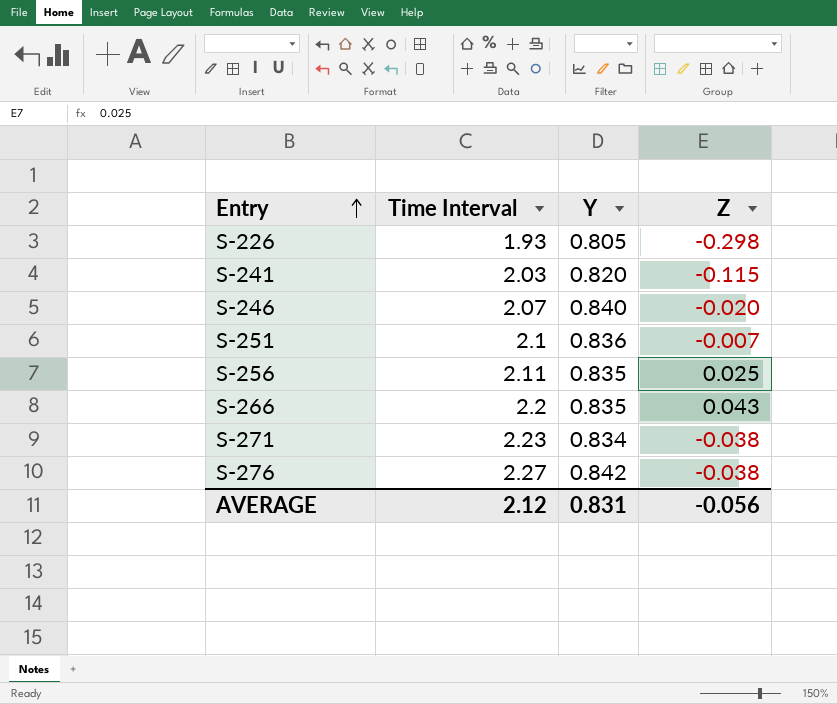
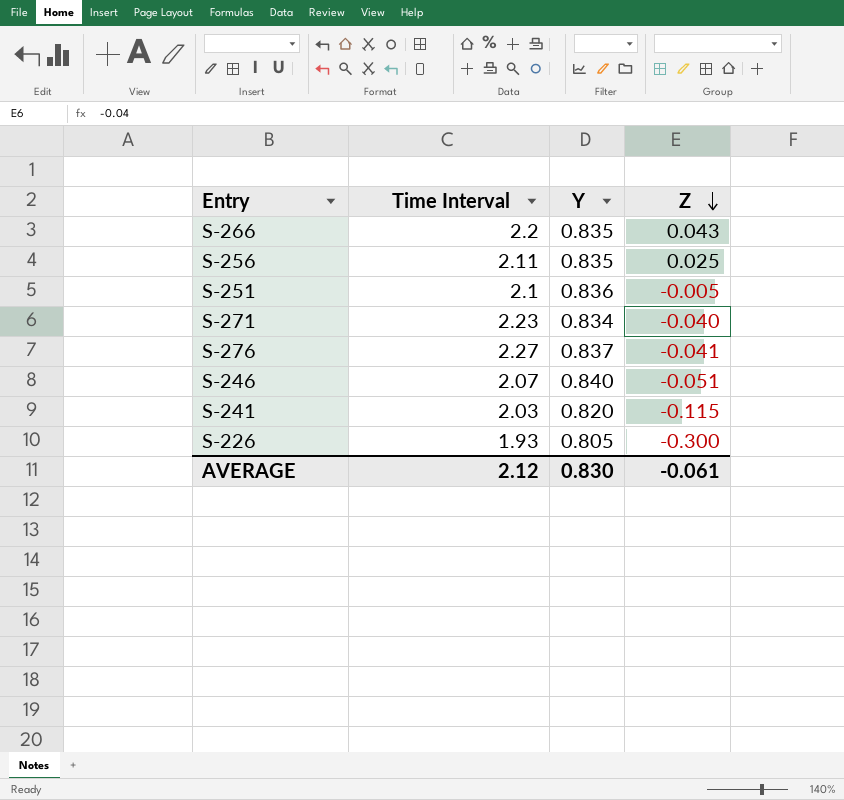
row order: Entry ascending -> Z descending
S-251 | Z: -0.007 -> -0.005
S-271 | Z: -0.038 -> -0.040
S-276 | Y: 0.842 -> 0.837
S-276 | Z: -0.038 -> -0.041
S-246 | Z: -0.020 -> -0.051
S-226 | Z: -0.298 -> -0.300
AVERAGE | Y: 0.831 -> 0.830
AVERAGE | Z: -0.056 -> -0.061

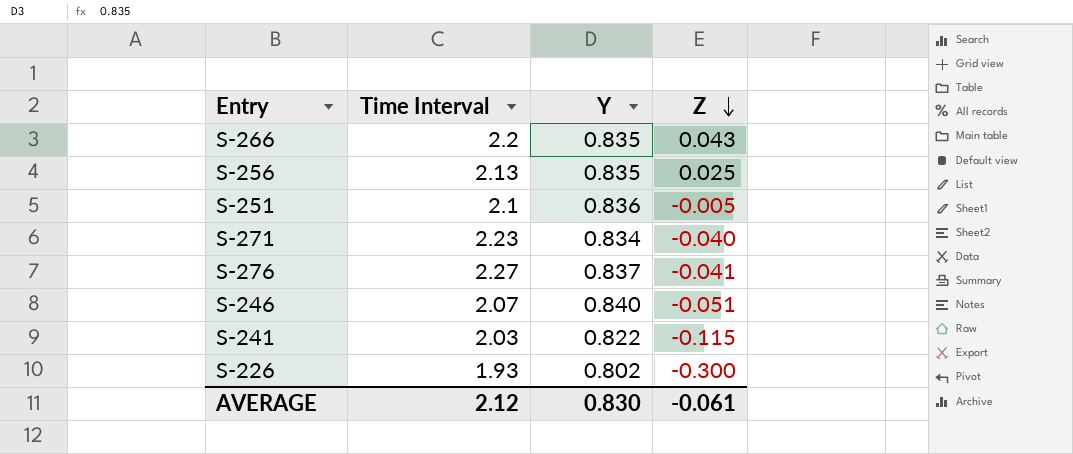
S-256 | Time Interval: 2.11 -> 2.13
S-241 | Y: 0.820 -> 0.822
S-226 | Y: 0.805 -> 0.802

